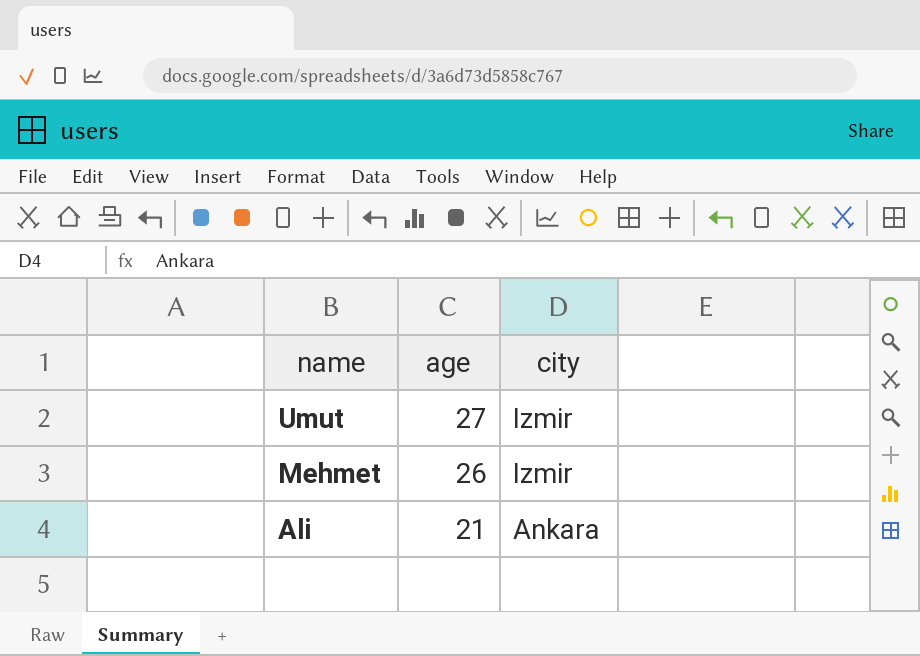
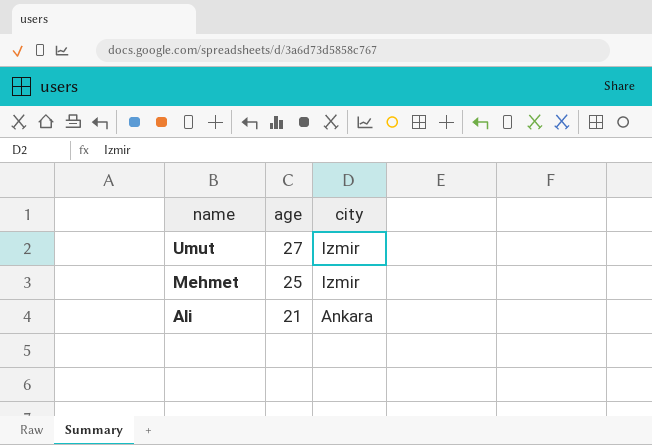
Mehmet | age: 26 -> 25

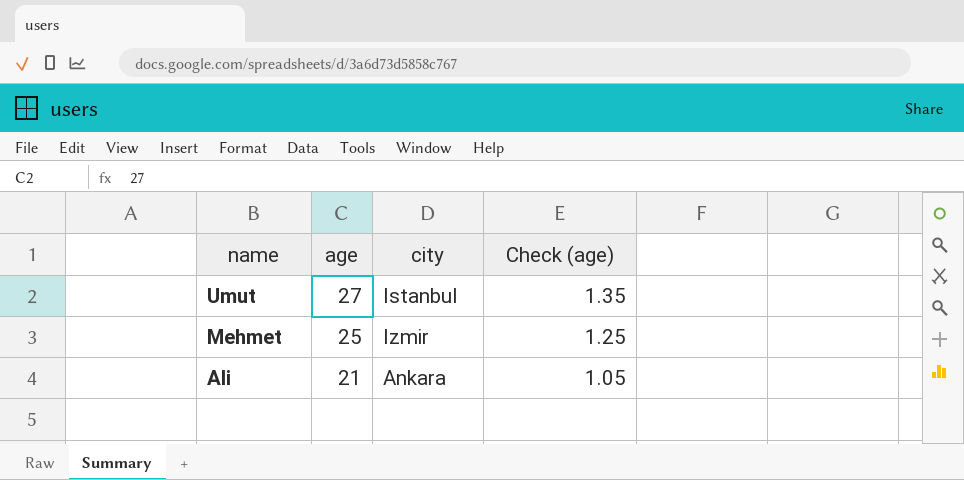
column Check (age) | formula: none -> [age] * 0.05
Umut | city: Izmir -> Istanbul

